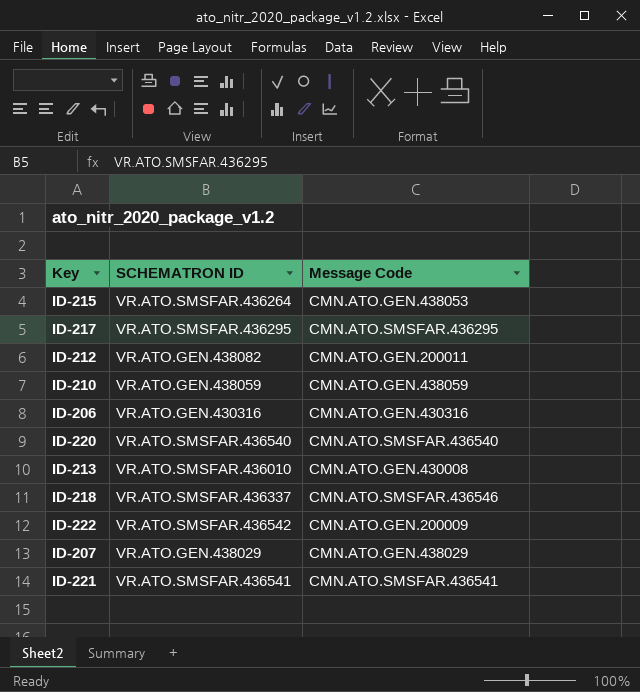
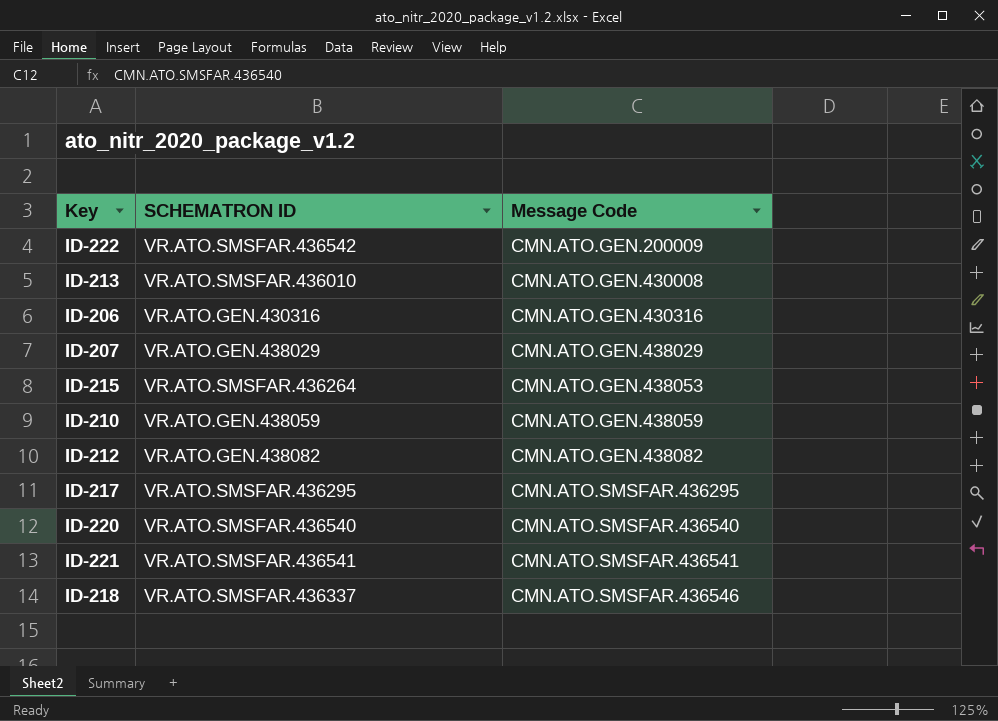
row order: none -> Message Code ascending
ID-212 | Message Code: CMN.ATO.GEN.200011 -> CMN.ATO.GEN.438082

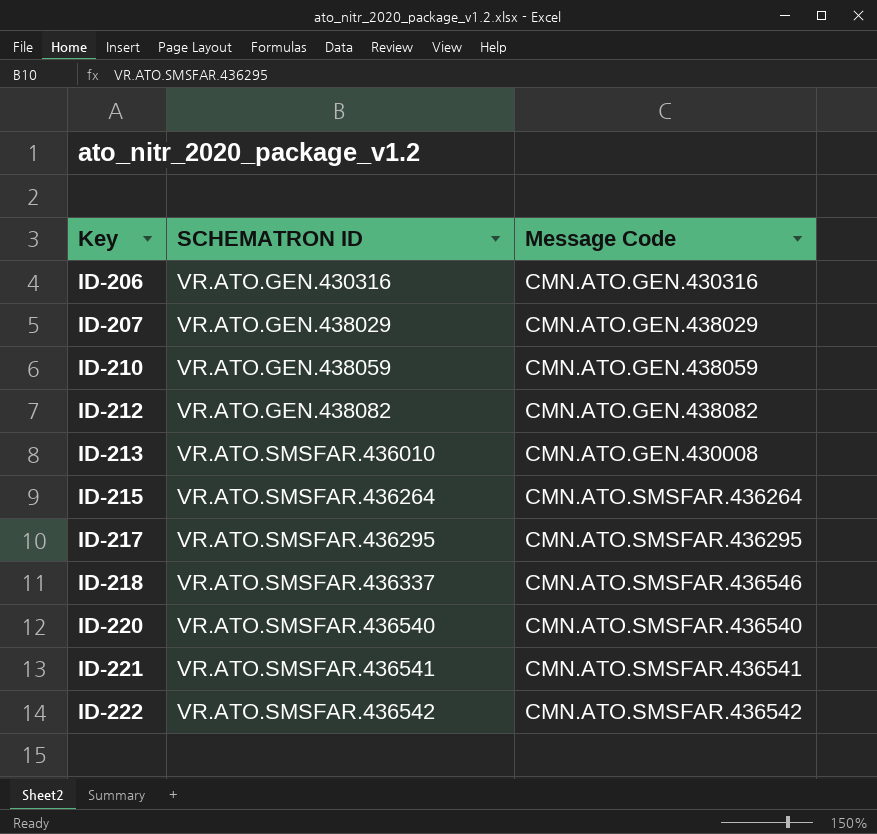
row order: Message Code ascending -> Key ascending
ID-215 | Message Code: CMN.ATO.GEN.438053 -> CMN.ATO.SMSFAR.436264
ID-222 | Message Code: CMN.ATO.GEN.200009 -> CMN.ATO.SMSFAR.436542

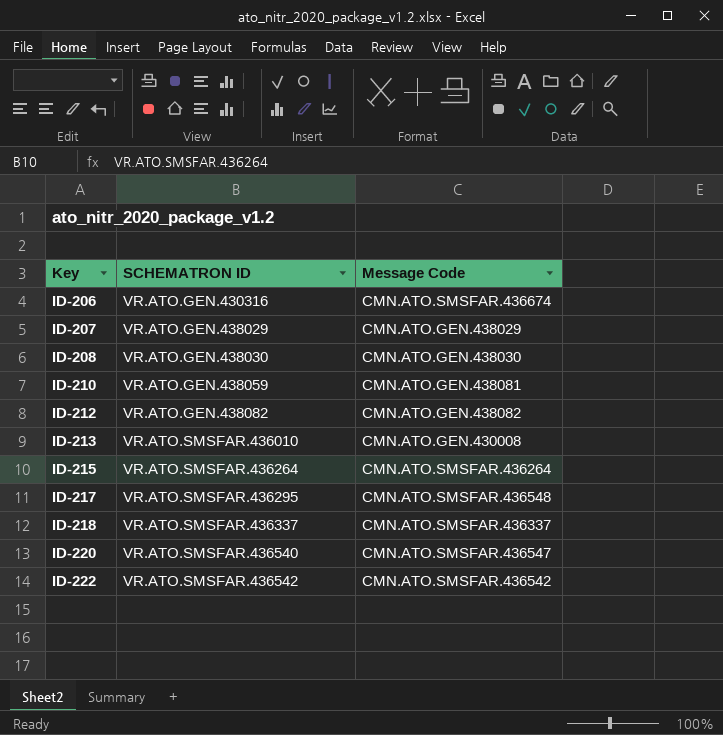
row ID-221: VR.ATO.SMSFAR.436541 | CMN.ATO.SMSFAR.436541 -> none
ID-206 | Message Code: CMN.ATO.GEN.430316 -> CMN.ATO.SMSFAR.436674
row ID-208: none -> VR.ATO.GEN.438030 | CMN.ATO.GEN.438030
ID-210 | Message Code: CMN.ATO.GEN.438059 -> CMN.ATO.GEN.438081
ID-217 | Message Code: CMN.ATO.SMSFAR.436295 -> CMN.ATO.SMSFAR.436548
ID-218 | Message Code: CMN.ATO.SMSFAR.436546 -> CMN.ATO.SMSFAR.436337
ID-220 | Message Code: CMN.ATO.SMSFAR.436540 -> CMN.ATO.SMSFAR.436547

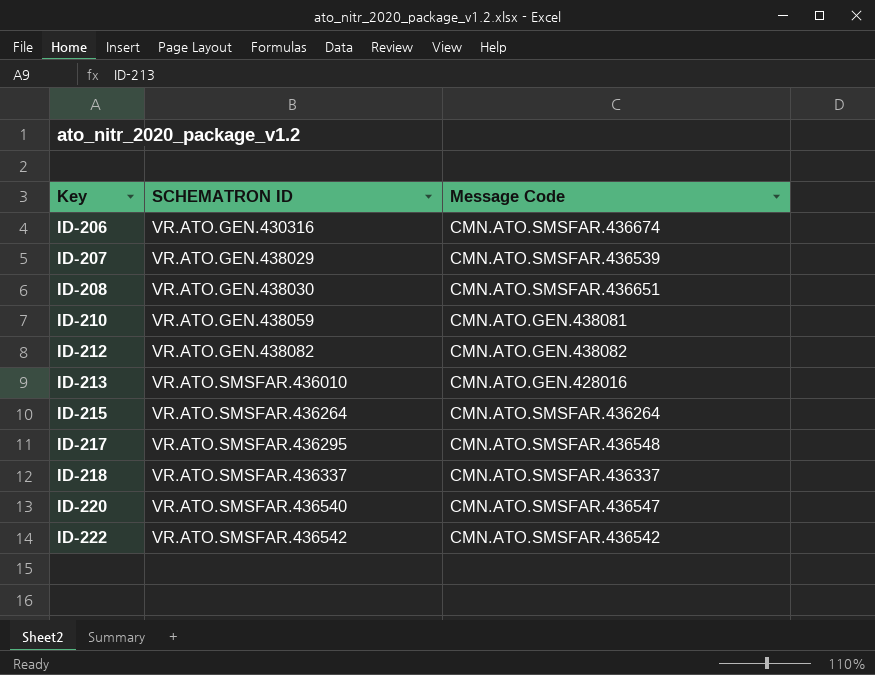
ID-207 | Message Code: CMN.ATO.GEN.438029 -> CMN.ATO.SMSFAR.436539
ID-208 | Message Code: CMN.ATO.GEN.438030 -> CMN.ATO.SMSFAR.436651
ID-213 | Message Code: CMN.ATO.GEN.430008 -> CMN.ATO.GEN.428016

